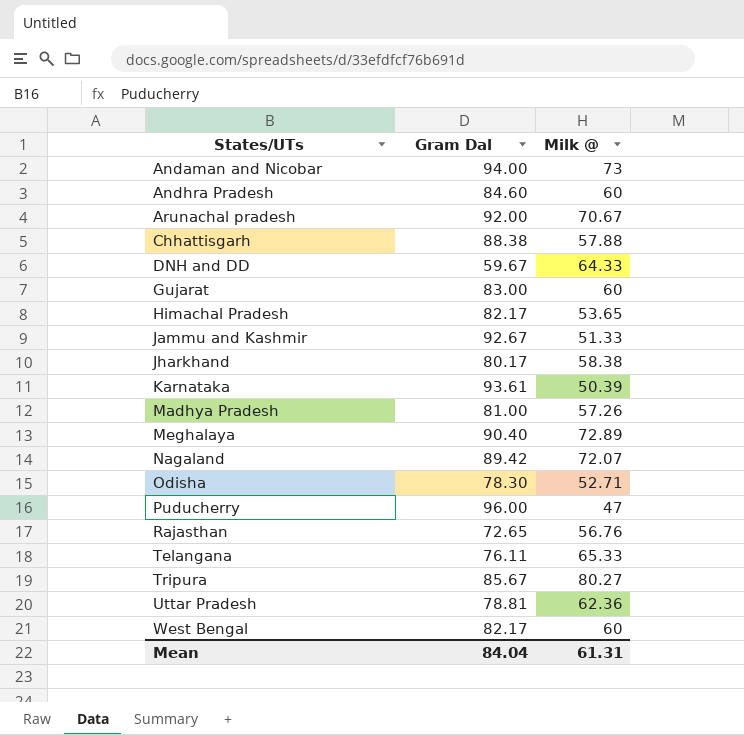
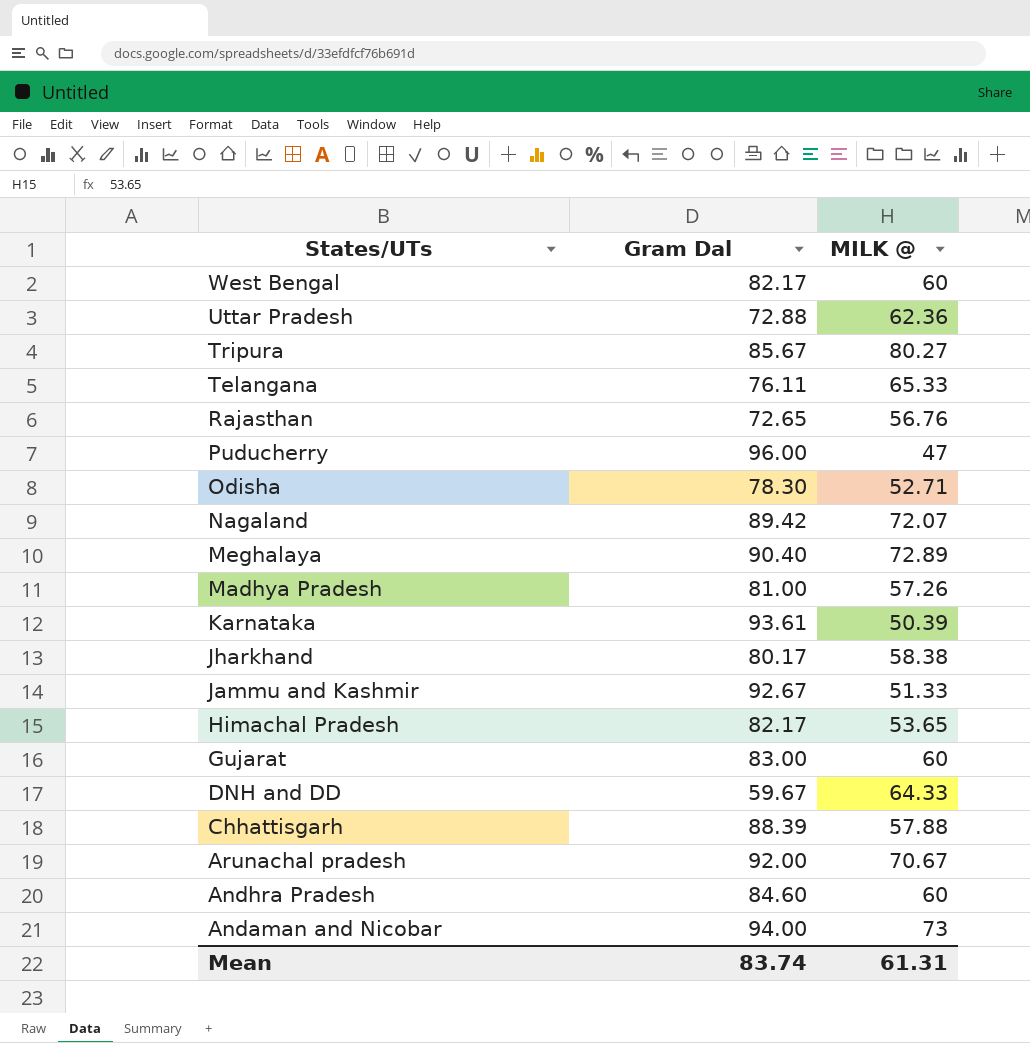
row order: States/UTs ascending -> States/UTs descending
column name: Milk @ -> MILK @
Uttar Pradesh | Gram Dal: 78.81 -> 72.88
Chhattisgarh | Gram Dal: 88.38 -> 88.39
Mean | Gram Dal: 84.04 -> 83.74

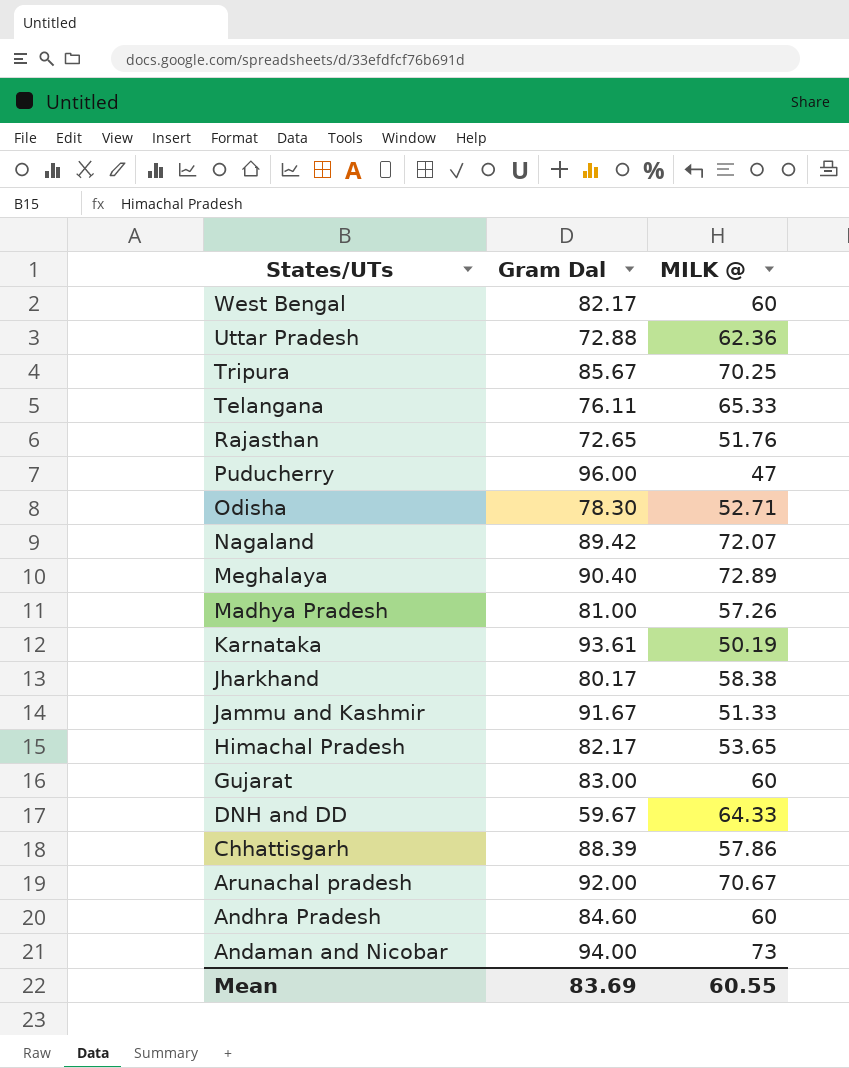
Tripura | MILK @: 80.27 -> 70.25
Rajasthan | MILK @: 56.76 -> 51.76
Karnataka | MILK @: 50.39 -> 50.19
Jammu and Kashmir | Gram Dal: 92.67 -> 91.67
Chhattisgarh | MILK @: 57.88 -> 57.86
Mean | Gram Dal: 83.74 -> 83.69
Mean | MILK @: 61.31 -> 60.55

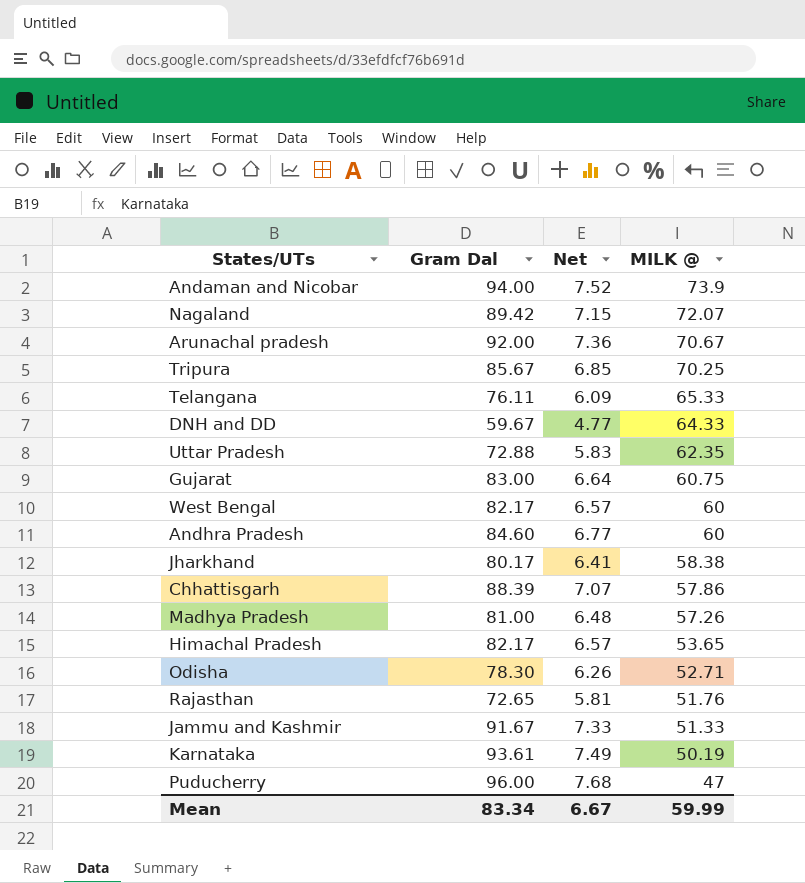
row order: States/UTs descending -> MILK @ descending
column Net | formula: none -> [Gram Dal] * 0.08
row Meghalaya: 90.40 | 72.89 -> none
Andaman and Nicobar | MILK @: 73 -> 73.9
Uttar Pradesh | MILK @: 62.36 -> 62.35
Gujarat | MILK @: 60 -> 60.75
Mean | Gram Dal: 83.69 -> 83.34
Mean | MILK @: 60.55 -> 59.99

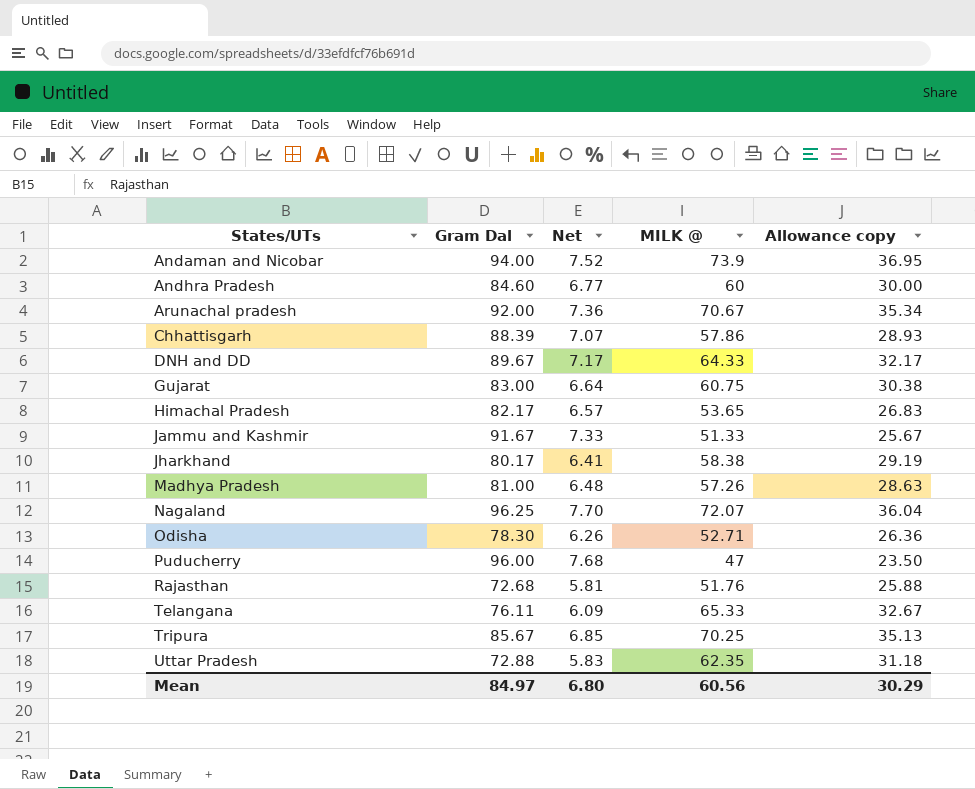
row order: MILK @ descending -> States/UTs ascending
column Allowance copy | formula: none -> [MILK @] * 0.5
row West Bengal: 82.17 | 6.57 | 60 -> none
row Karnataka: 93.61 | 7.49 | 50.19 -> none
DNH and DD | Gram Dal: 59.67 -> 89.67
DNH and DD | Net: 4.77 -> 7.17
Nagaland | Gram Dal: 89.42 -> 96.25
Nagaland | Net: 7.15 -> 7.70
Rajasthan | Gram Dal: 72.65 -> 72.68
Mean | Gram Dal: 83.34 -> 84.97
Mean | Net: 6.67 -> 6.80
Mean | MILK @: 59.99 -> 60.56

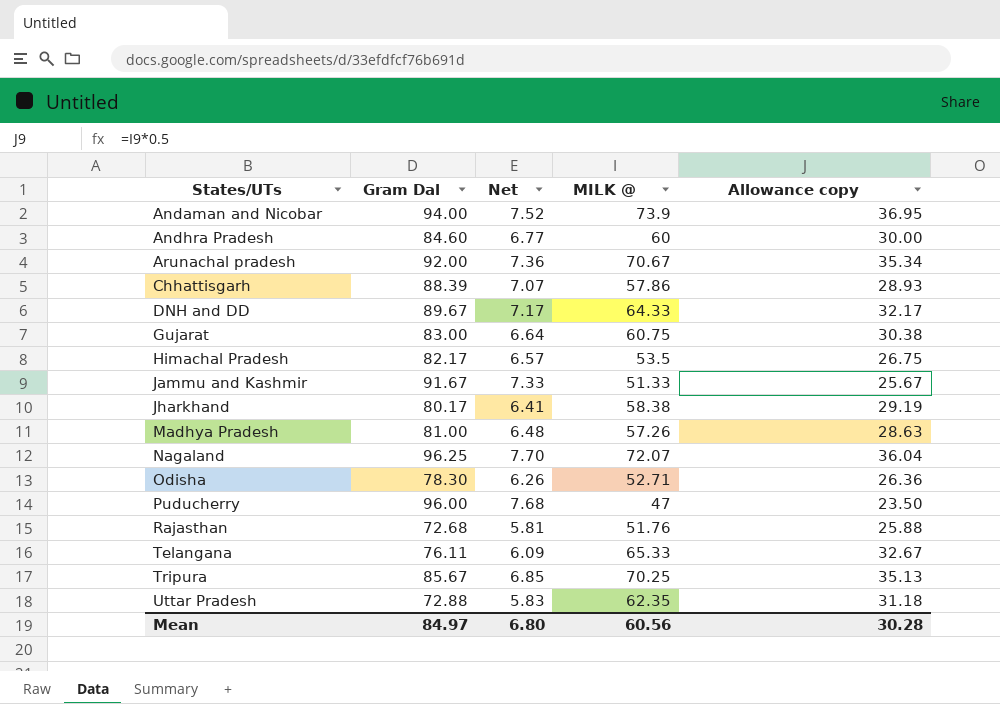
Himachal Pradesh | MILK @: 53.65 -> 53.5
Himachal Pradesh | Allowance copy: 26.83 -> 26.75
Mean | Allowance copy: 30.29 -> 30.28

